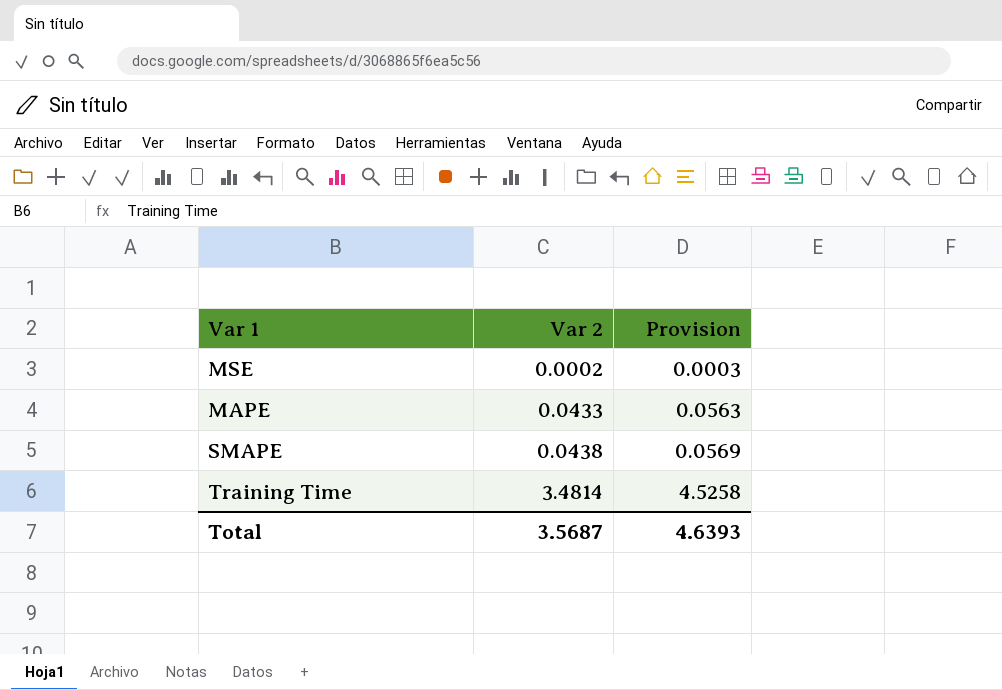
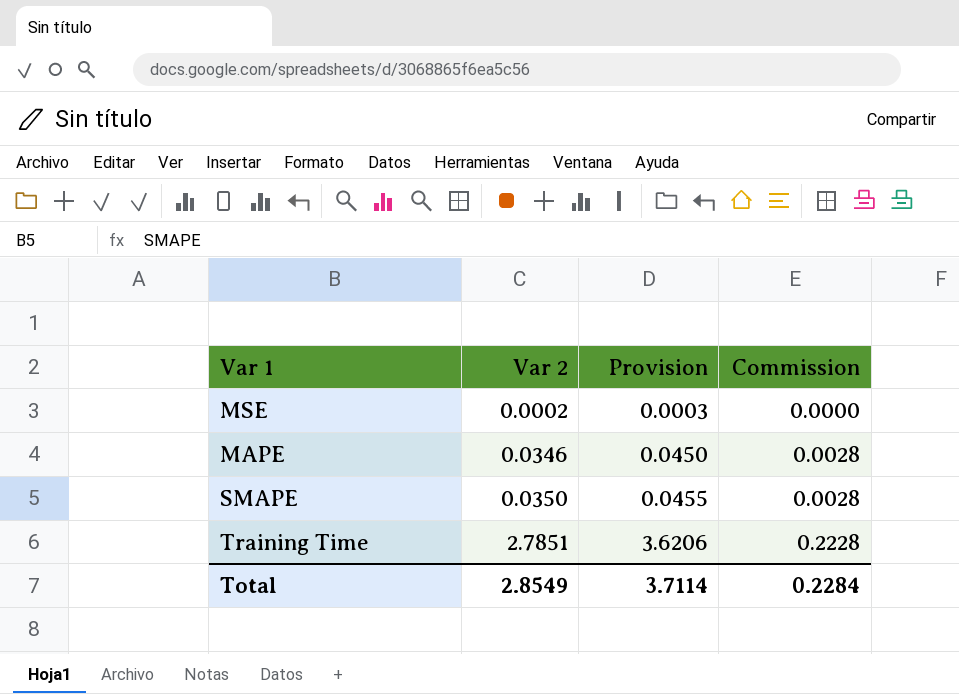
column Commission | formula: none -> [Var 2] * 0.08
MAPE | Var 2: 0.0433 -> 0.0346
MAPE | Provision: 0.0563 -> 0.0450
SMAPE | Var 2: 0.0438 -> 0.0350
SMAPE | Provision: 0.0569 -> 0.0455
Training Time | Var 2: 3.4814 -> 2.7851
Training Time | Provision: 4.5258 -> 3.6206
Total | Var 2: 3.5687 -> 2.8549
Total | Provision: 4.6393 -> 3.7114

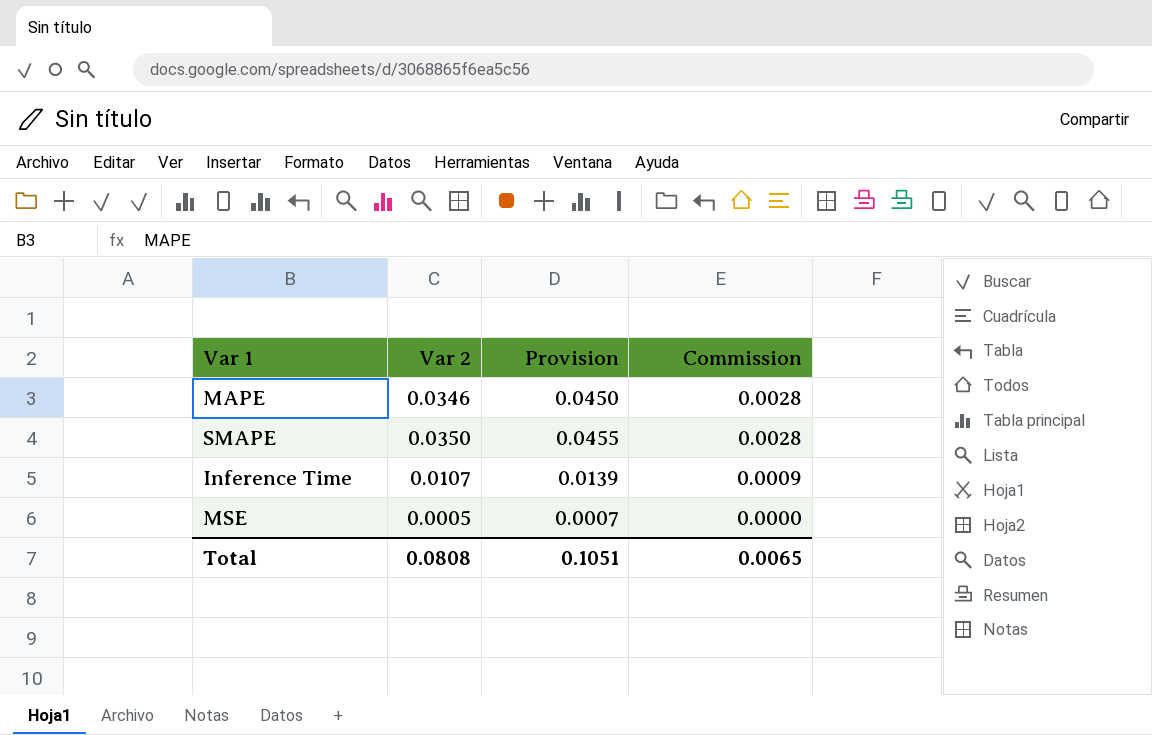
row order: Var 2 ascending -> Commission descending
row Training Time: 2.7851 | 3.6206 | 0.2228 -> none
row Inference Time: none -> 0.0107 | 0.0139 | 0.0009
MSE | Var 2: 0.0002 -> 0.0005
MSE | Provision: 0.0003 -> 0.0007
Total | Var 2: 2.8549 -> 0.0808
Total | Provision: 3.7114 -> 0.1051
Total | Commission: 0.2284 -> 0.0065

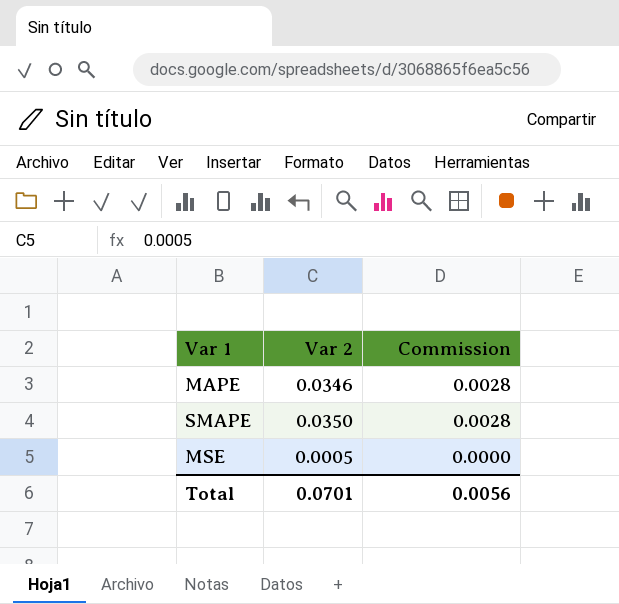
column Provision | formula: [Var 2] * 1.3 -> none
row Inference Time: 0.0107 | 0.0139 | 0.0009 -> none
Total | Var 2: 0.0808 -> 0.0701
Total | Commission: 0.0065 -> 0.0056

